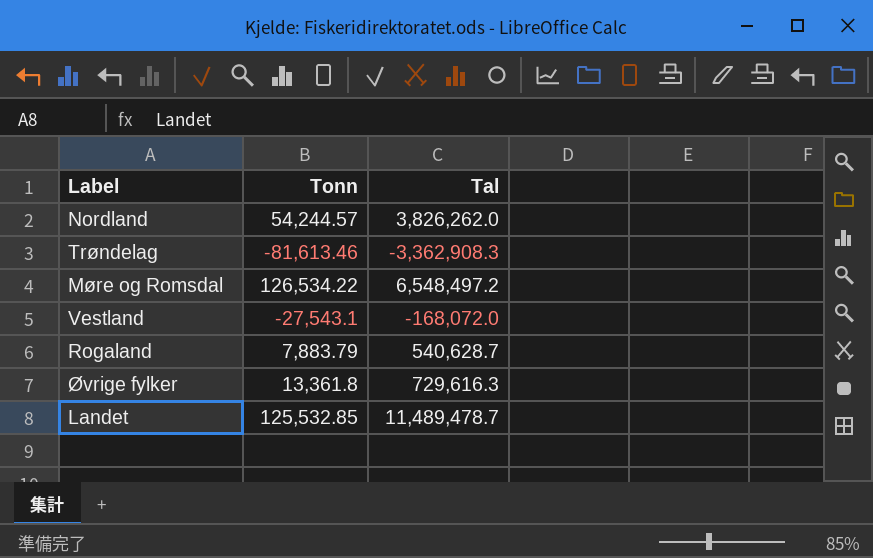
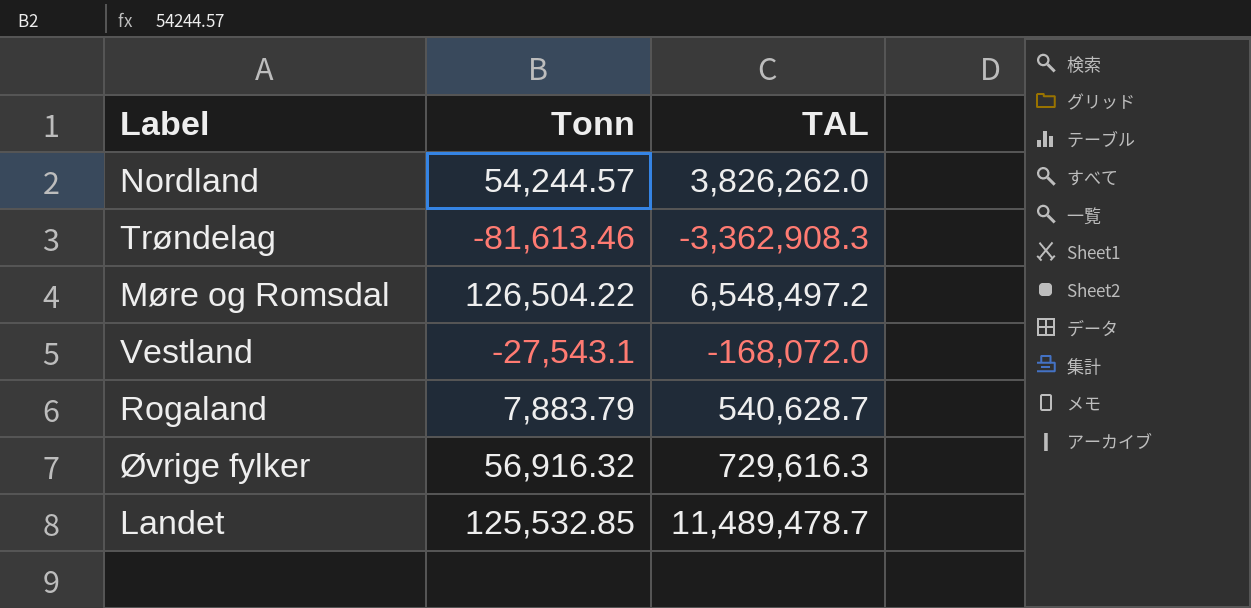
column name: Tal -> TAL
Møre og Romsdal | Tonn: 126,534.22 -> 126,504.22
Øvrige fylker | Tonn: 13,361.8 -> 56,916.32

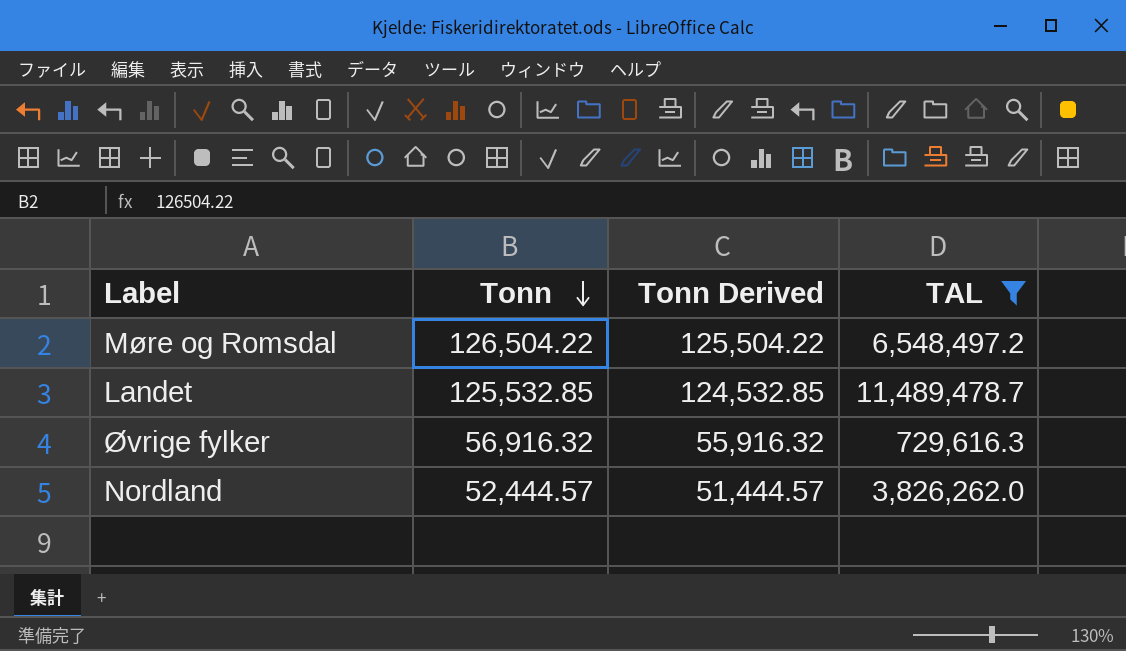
filter: none -> TAL >= 729,616.3
row order: none -> Tonn descending
column Tonn Derived | formula: none -> [Tonn] - 1000
Nordland | Tonn: 54,244.57 -> 52,444.57

